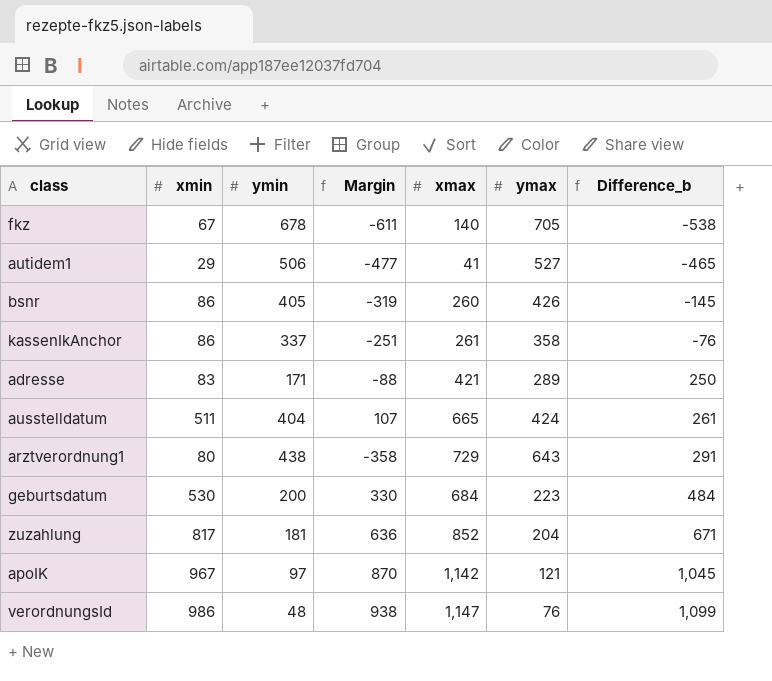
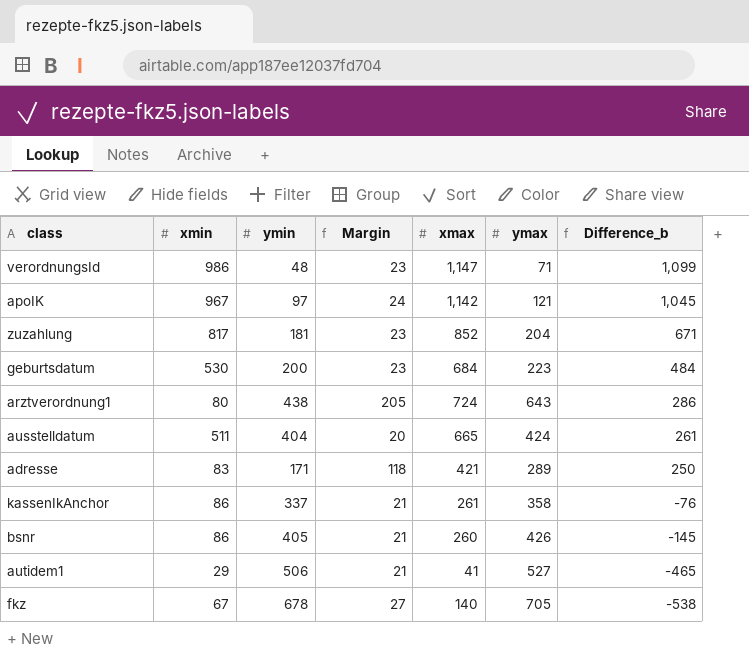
row order: Difference_b ascending -> Difference_b descending
column Margin | formula: [xmin] - [ymin] -> [ymax] - [ymin]
verordnungsId | ymax: 76 -> 71
arztverordnung1 | xmax: 729 -> 724
arztverordnung1 | Difference_b: 291 -> 286

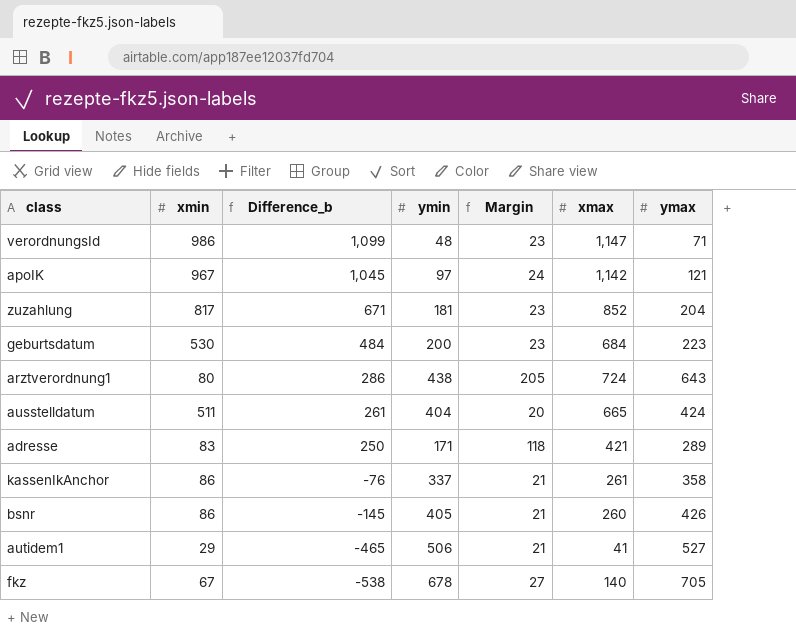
column Difference_b | position: 7 -> 3

